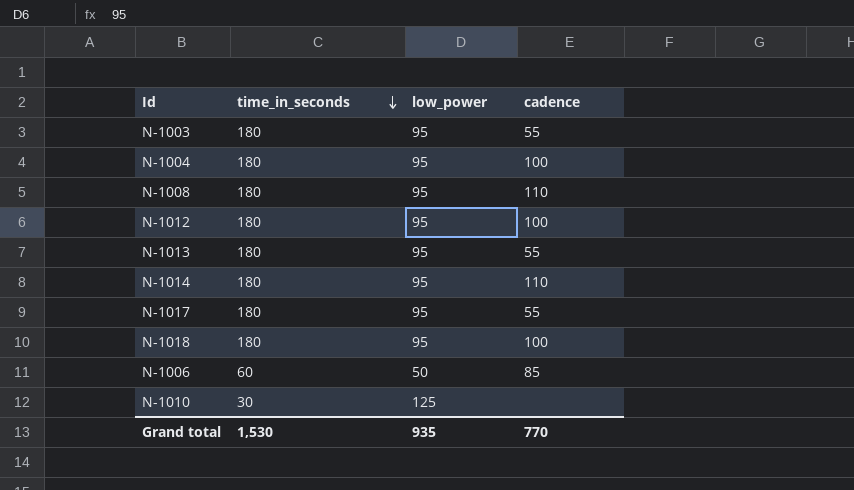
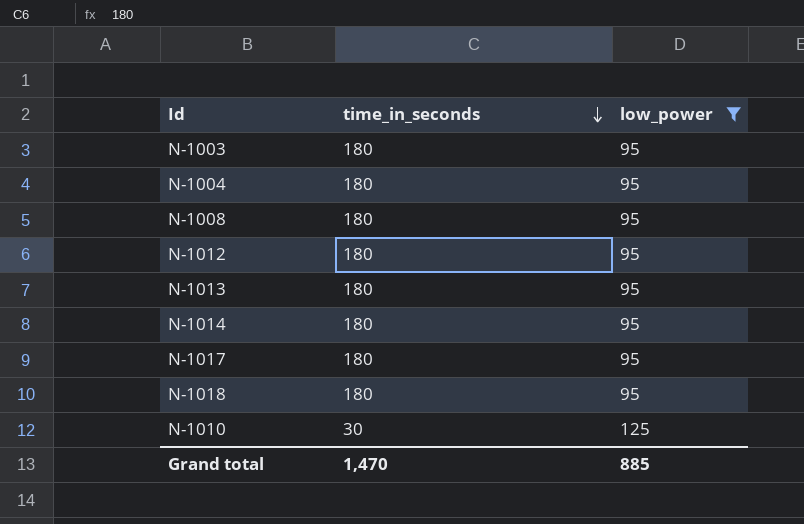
filter: none -> low_power != 50
column cadence | position: 4 -> none
Grand total | time_in_seconds: 1,530 -> 1,470
Grand total | low_power: 935 -> 885

